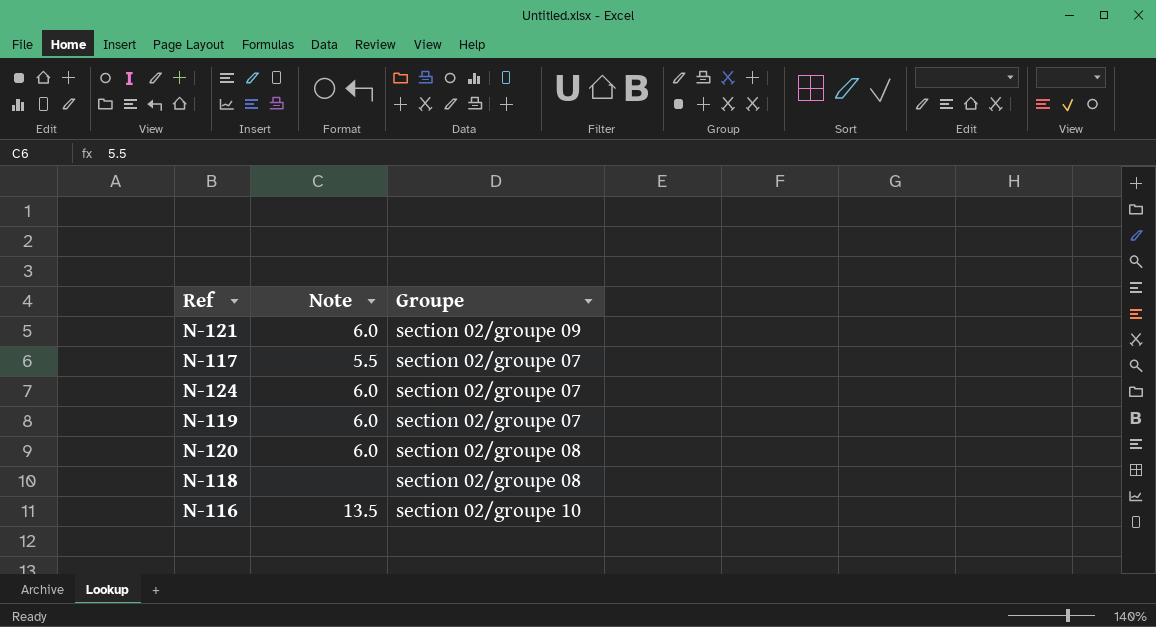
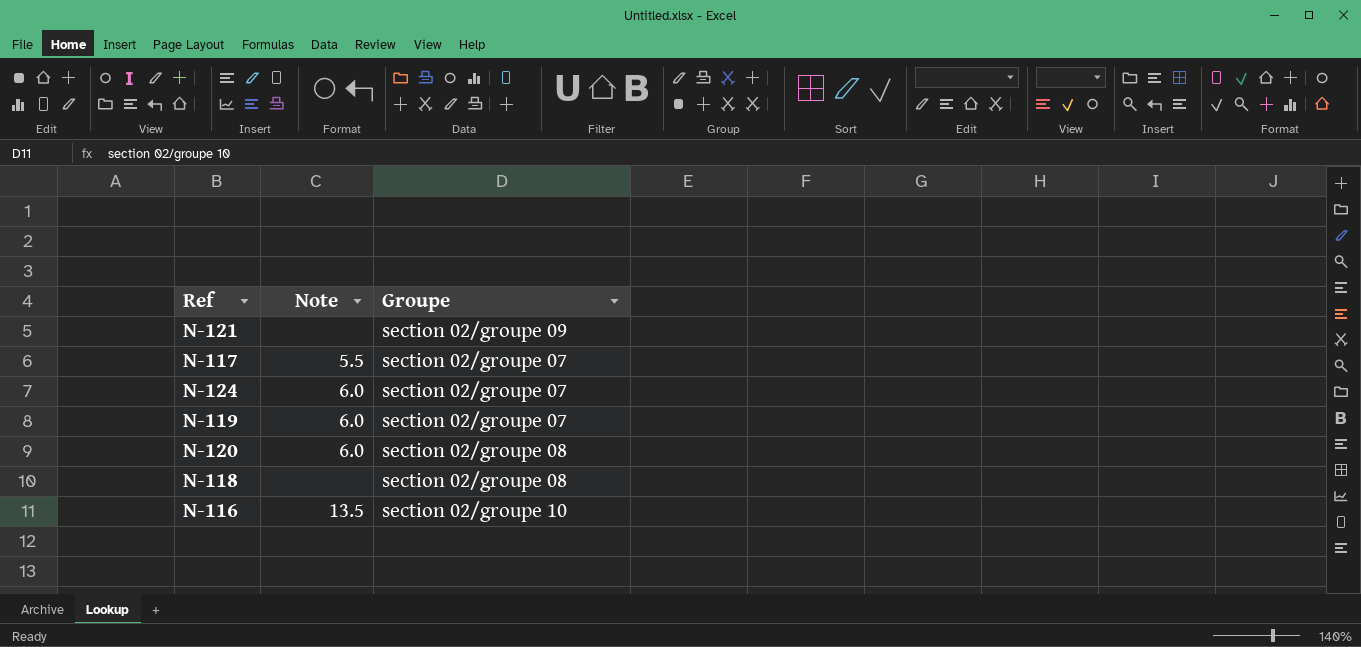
N-121 | Note: 6.0 -> none

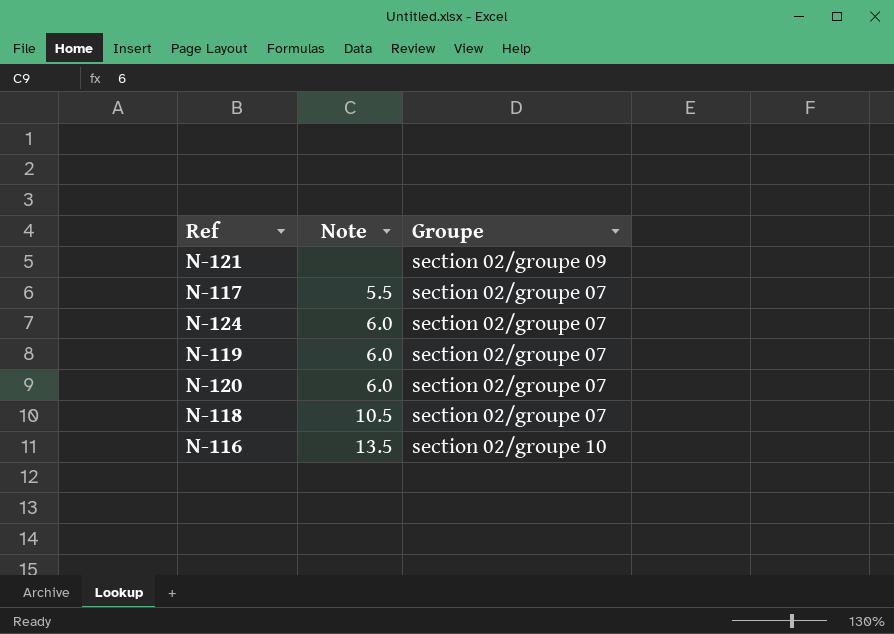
N-120 | Groupe: section 02/groupe 08 -> section 02/groupe 07
N-118 | Note: none -> 10.5
N-118 | Groupe: section 02/groupe 08 -> section 02/groupe 07

